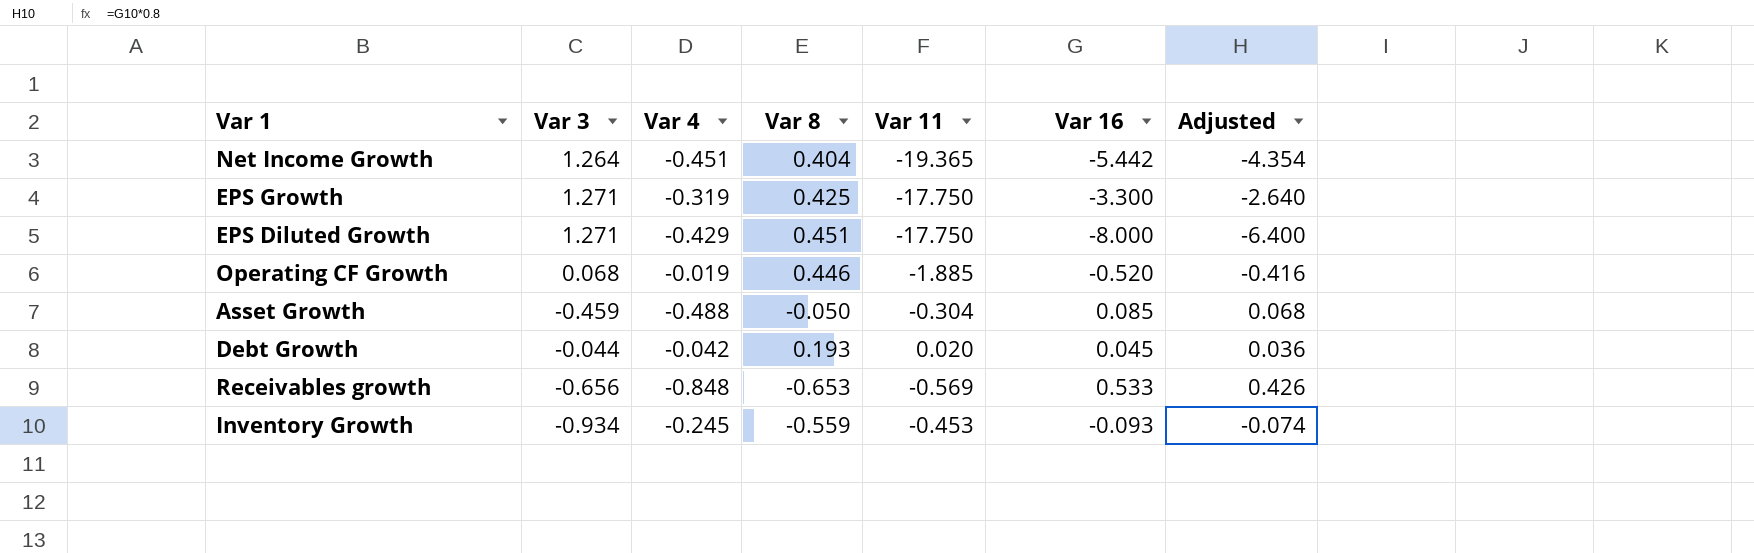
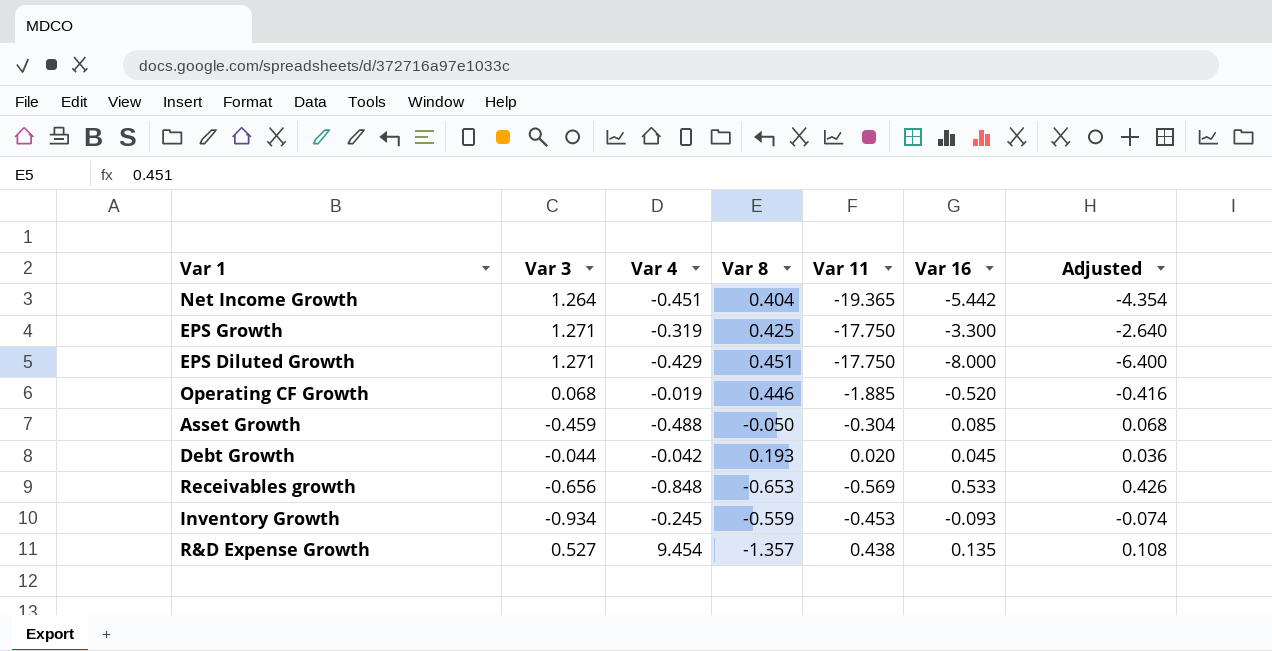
row R&D Expense Growth: none -> 0.527 | 9.454 | -1.357 | 0.438 | 0.135 | 0.108

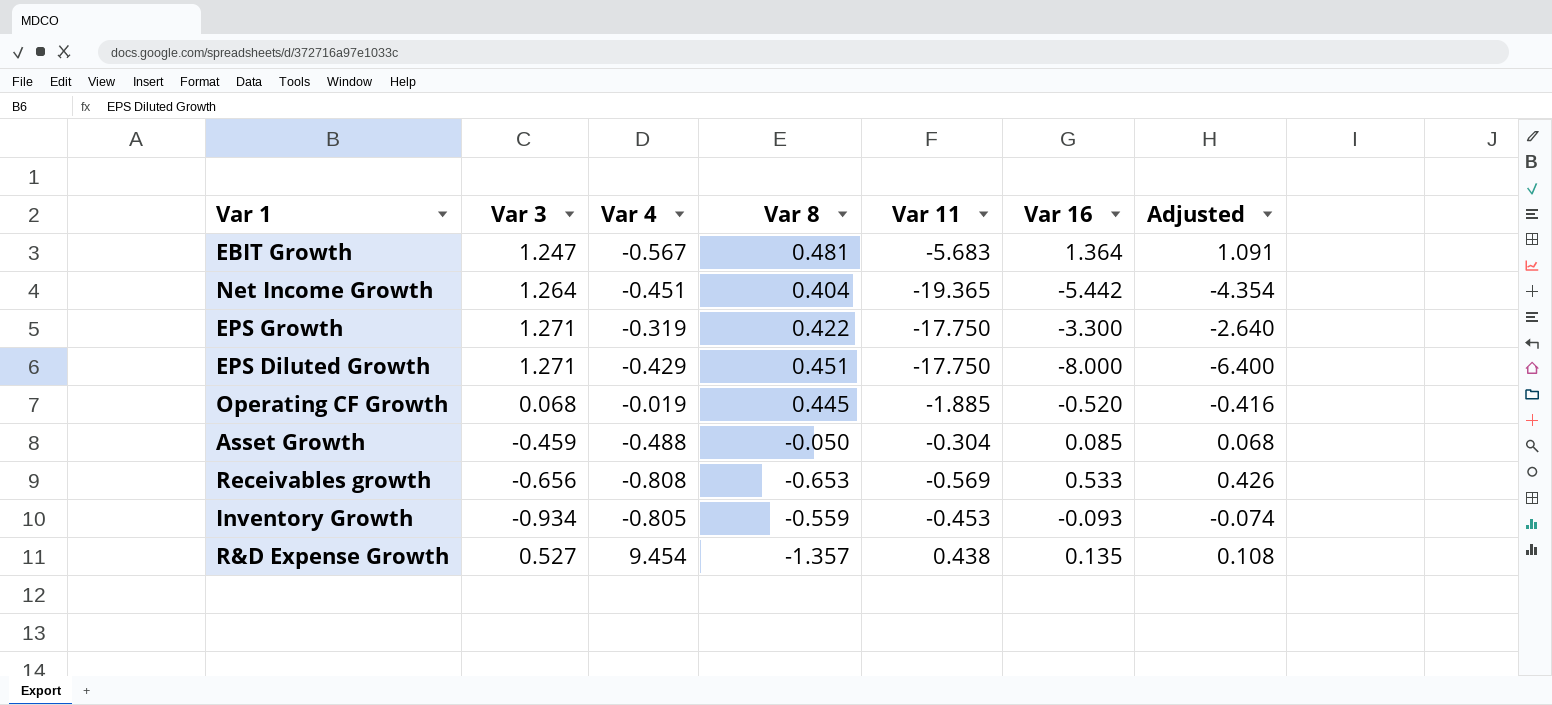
row Debt Growth: -0.044 | -0.042 | 0.193 | 0.020 | 0.045 | 0.036 -> none
row EBIT Growth: none -> 1.247 | -0.567 | 0.481 | -5.683 | 1.364 | 1.091
EPS Growth | Var 8: 0.425 -> 0.422
Operating CF Growth | Var 8: 0.446 -> 0.445
Receivables growth | Var 4: -0.848 -> -0.808
Inventory Growth | Var 4: -0.245 -> -0.805

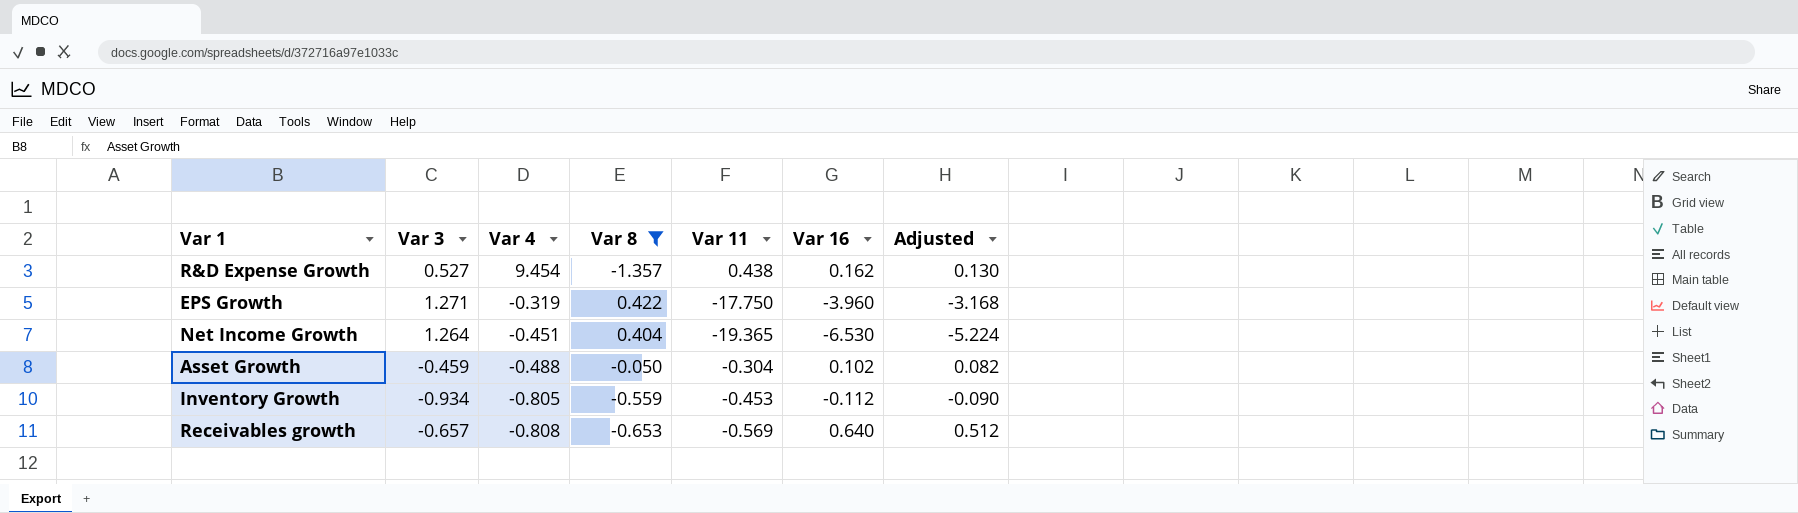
filter: none -> Var 8 <= 0.422
row order: none -> Var 4 descending
R&D Expense Growth | Var 16: 0.135 -> 0.162
R&D Expense Growth | Adjusted: 0.108 -> 0.130
EPS Growth | Var 16: -3.300 -> -3.960
EPS Growth | Adjusted: -2.640 -> -3.168
Net Income Growth | Var 16: -5.442 -> -6.530
Net Income Growth | Adjusted: -4.354 -> -5.224
Asset Growth | Var 16: 0.085 -> 0.102
Asset Growth | Adjusted: 0.068 -> 0.082
Inventory Growth | Var 16: -0.093 -> -0.112
Inventory Growth | Adjusted: -0.074 -> -0.090
Receivables growth | Var 3: -0.656 -> -0.657
Receivables growth | Var 16: 0.533 -> 0.640
Receivables growth | Adjusted: 0.426 -> 0.512

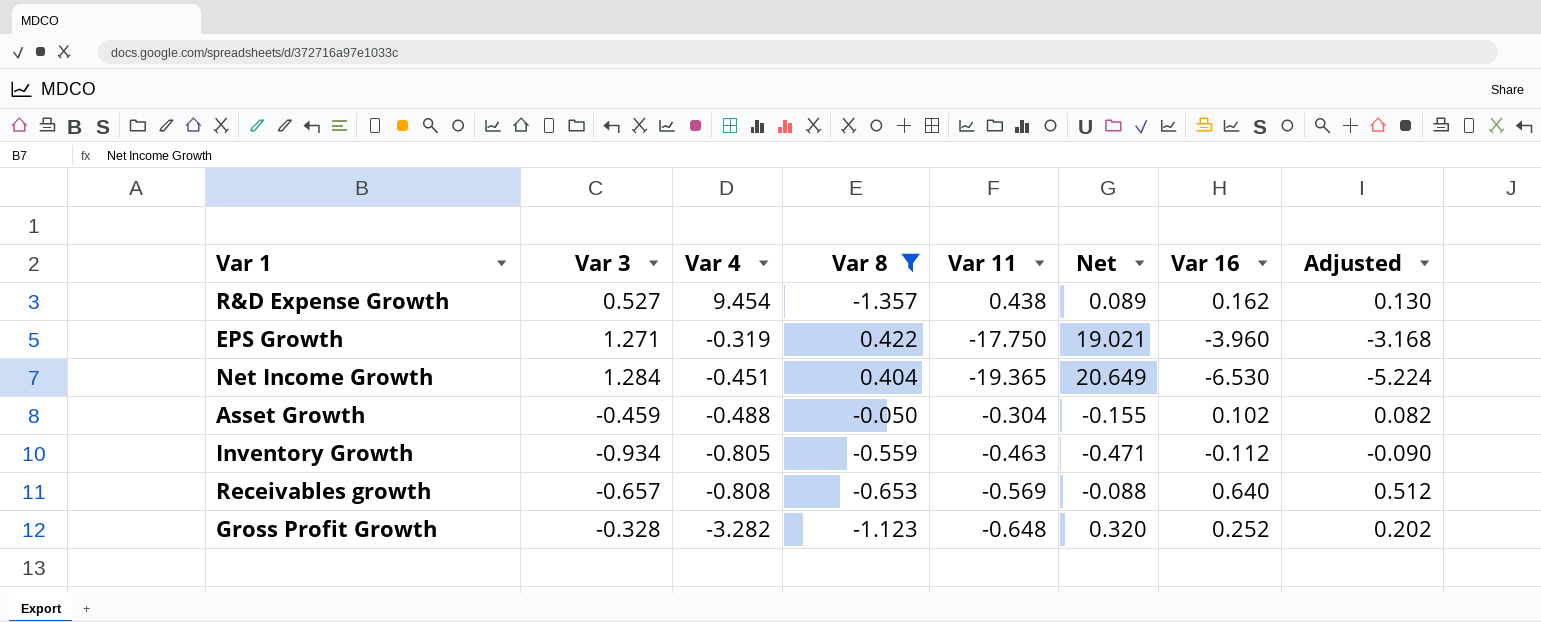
column Net | formula: none -> [Var 3] - [Var 11]
Net Income Growth | Var 3: 1.264 -> 1.284
Inventory Growth | Var 11: -0.453 -> -0.463
row Gross Profit Growth: none -> -0.328 | -3.282 | -1.123 | -0.648 | 0.320 | 0.252 | 0.202

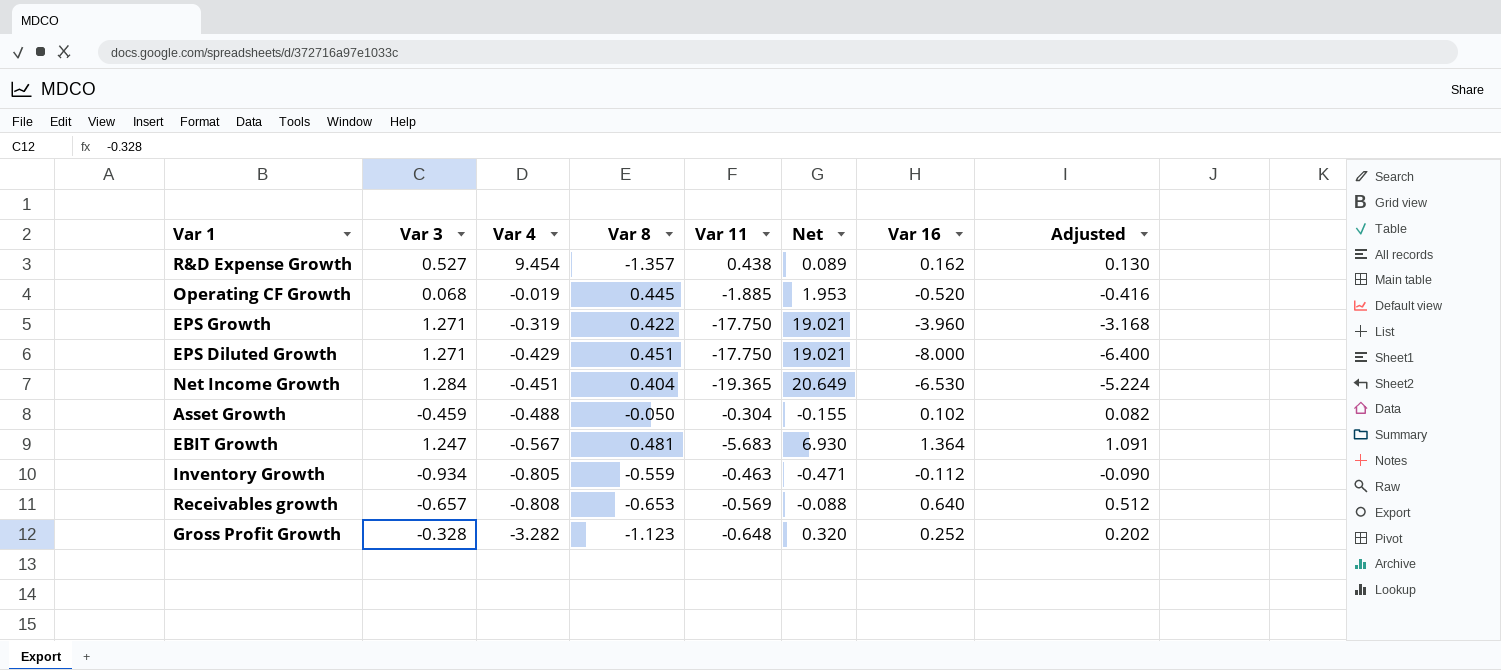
filter: Var 8 <= 0.422 -> none

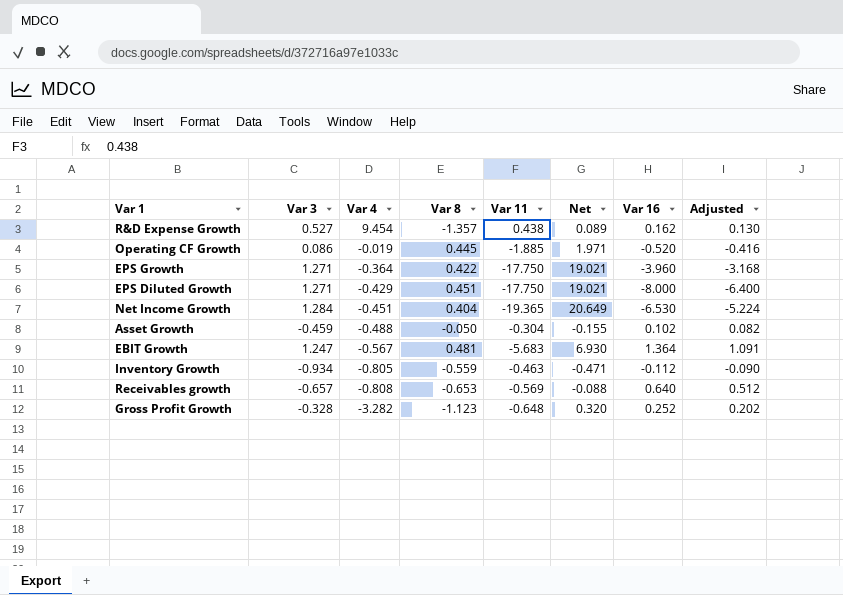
Operating CF Growth | Var 3: 0.068 -> 0.086
Operating CF Growth | Net: 1.953 -> 1.971
EPS Growth | Var 4: -0.319 -> -0.364

